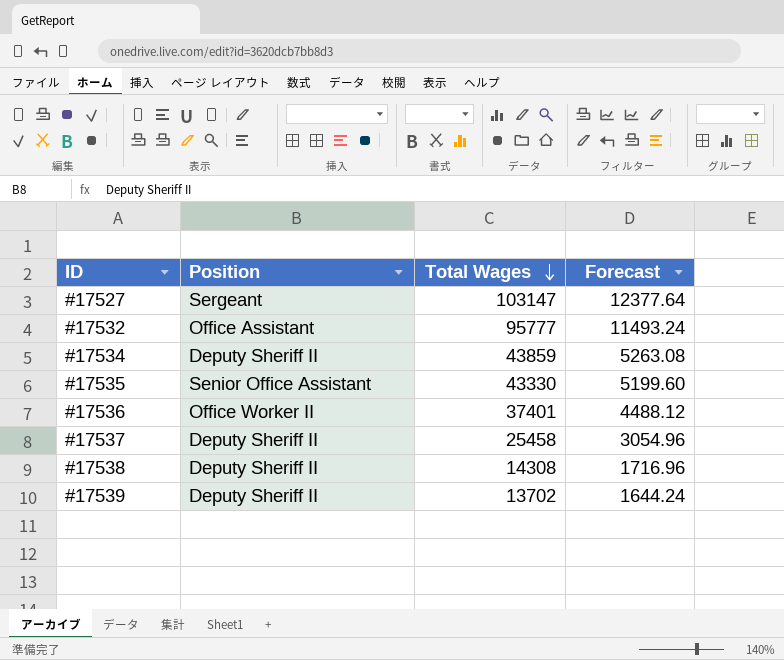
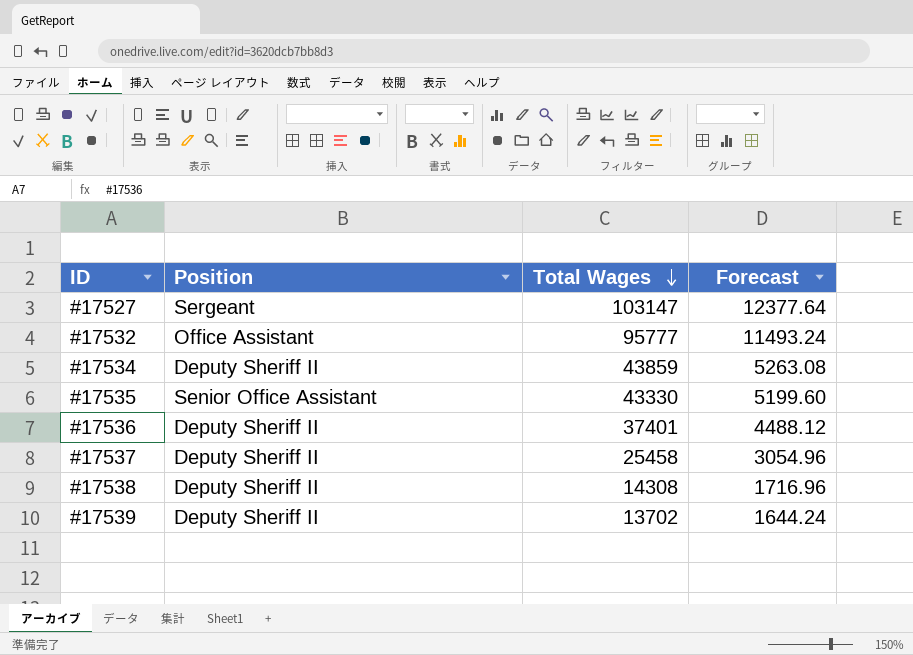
#17536 | Position: Office Worker II -> Deputy Sheriff II

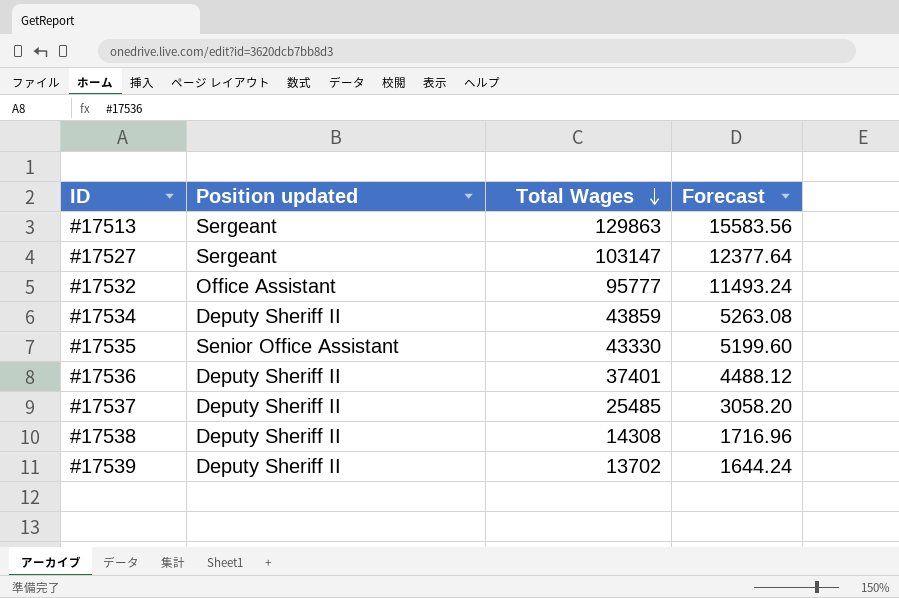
column name: Position -> Position updated
row #17513: none -> Sergeant | 129863 | 15583.56
#17537 | Total Wages: 25458 -> 25485
#17537 | Forecast: 3054.96 -> 3058.20

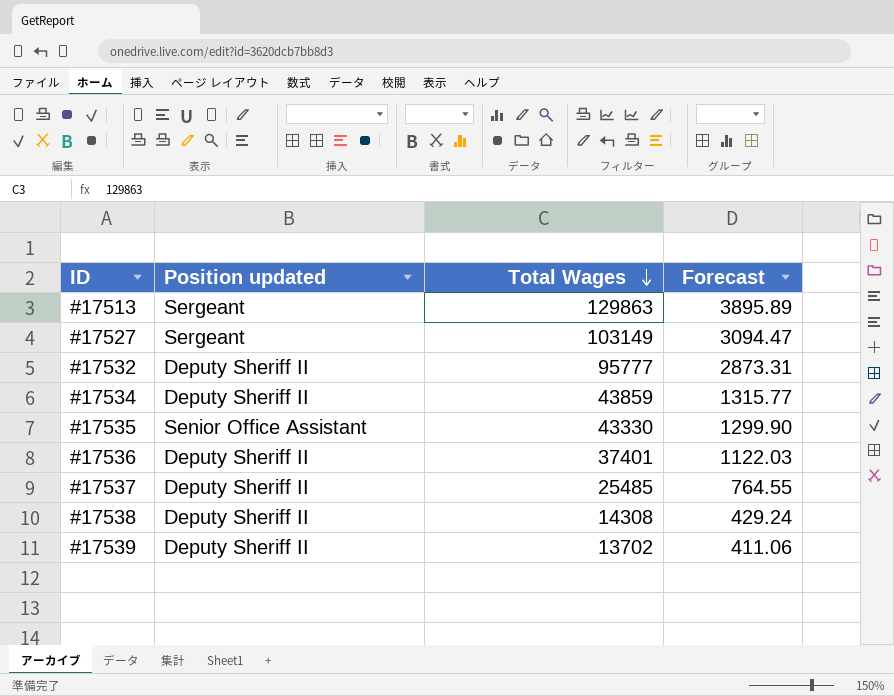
column Forecast | formula: [Total Wages] * 0.12 -> [Total Wages] * 0.03
#17527 | Total Wages: 103147 -> 103149
#17532 | Position updated: Office Assistant -> Deputy Sheriff II

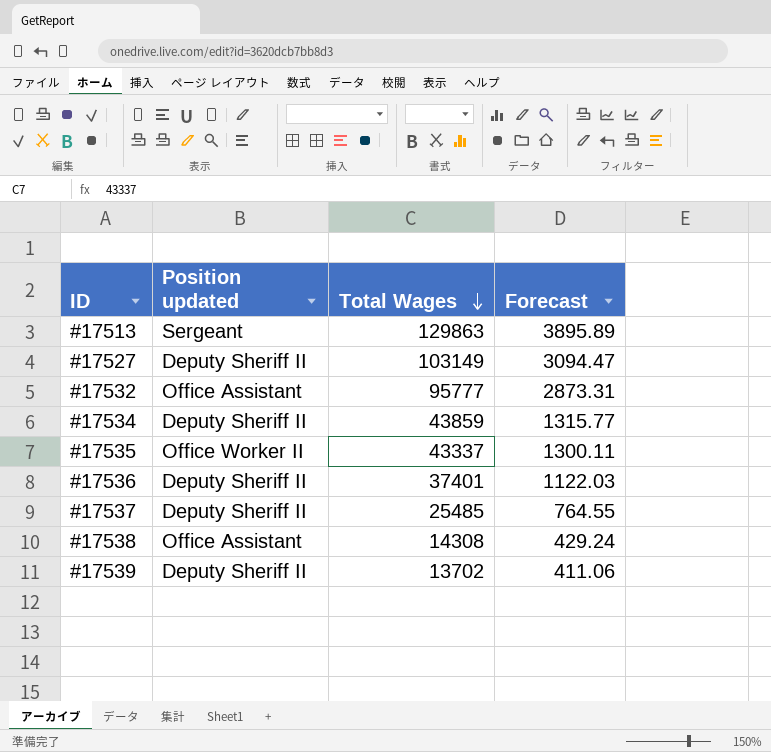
#17527 | Position updated: Sergeant -> Deputy Sheriff II
#17532 | Position updated: Deputy Sheriff II -> Office Assistant
#17535 | Position updated: Senior Office Assistant -> Office Worker II
#17535 | Total Wages: 43330 -> 43337
#17535 | Forecast: 1299.90 -> 1300.11
#17538 | Position updated: Deputy Sheriff II -> Office Assistant

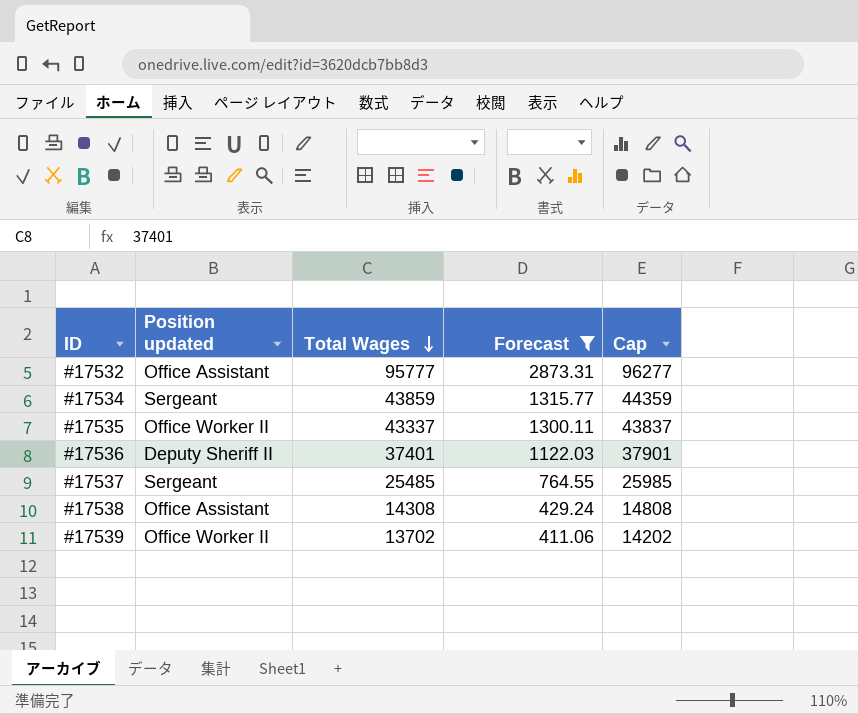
filter: none -> Forecast <= 2873.31
column Cap | formula: none -> [Total Wages] + 500
#17534 | Position updated: Deputy Sheriff II -> Sergeant
#17537 | Position updated: Deputy Sheriff II -> Sergeant
#17539 | Position updated: Deputy Sheriff II -> Office Worker II

